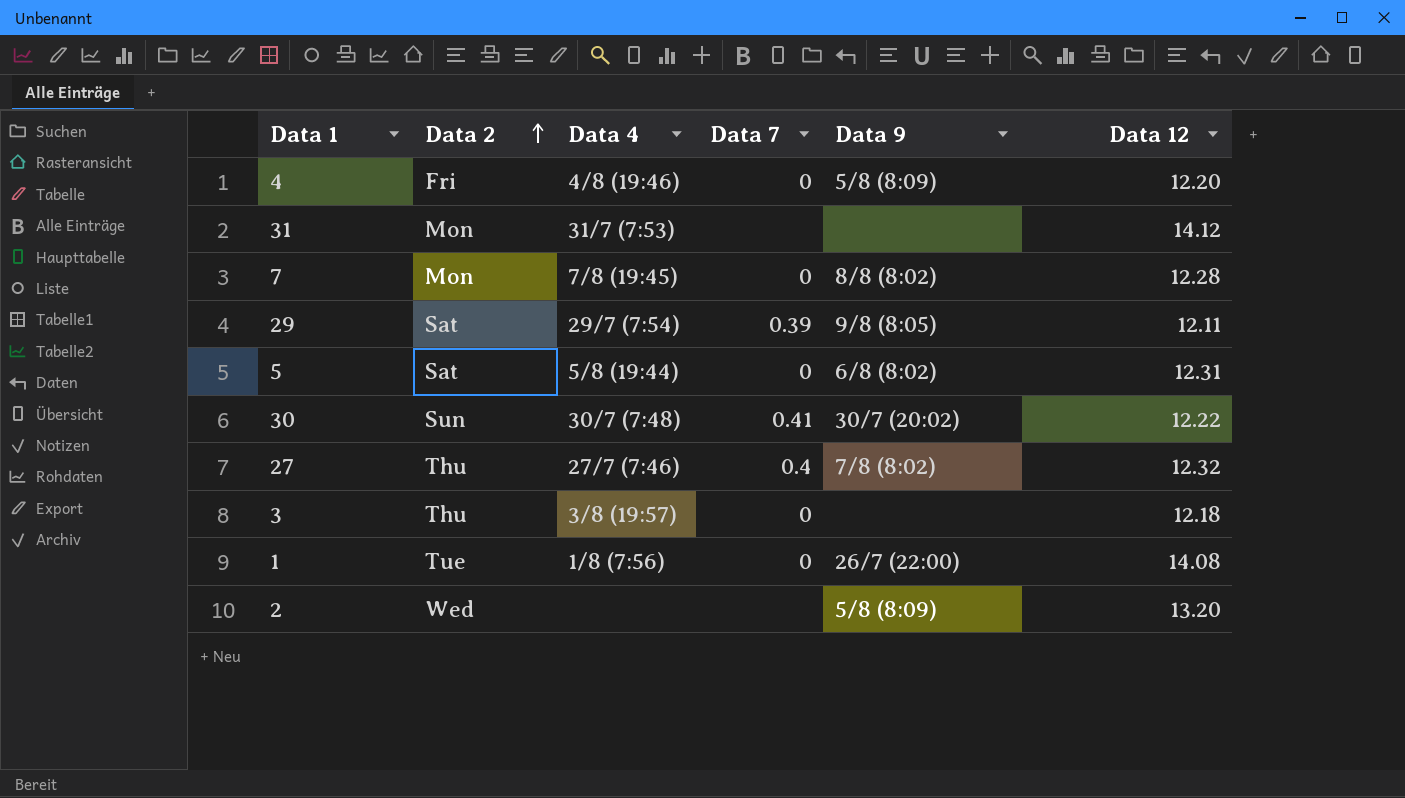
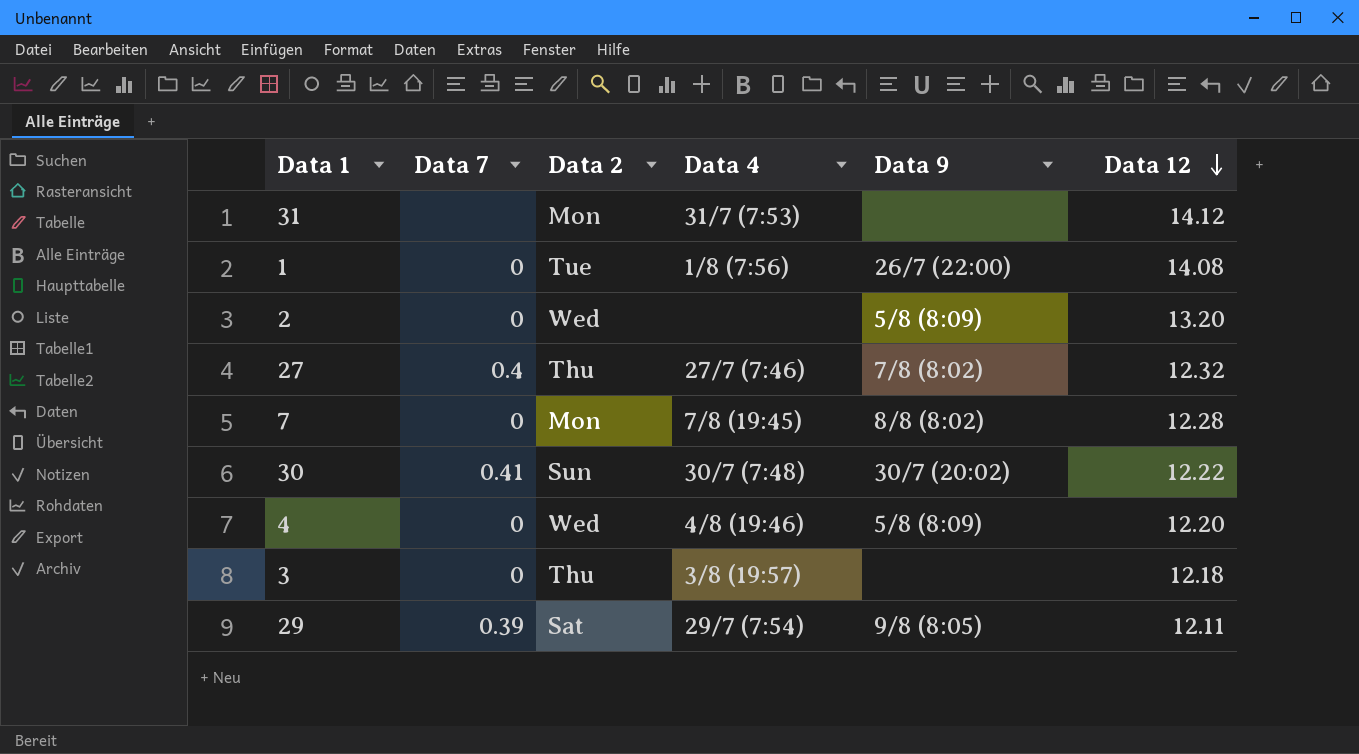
row order: Data 2 ascending -> Data 12 descending
column Data 7 | position: 4 -> 2
row 5: Sat | 5/8 (19:44) | 0 | 6/8 (8:02) | 12.31 -> none
2 | Data 7: none -> 0
4 | Data 2: Fri -> Wed

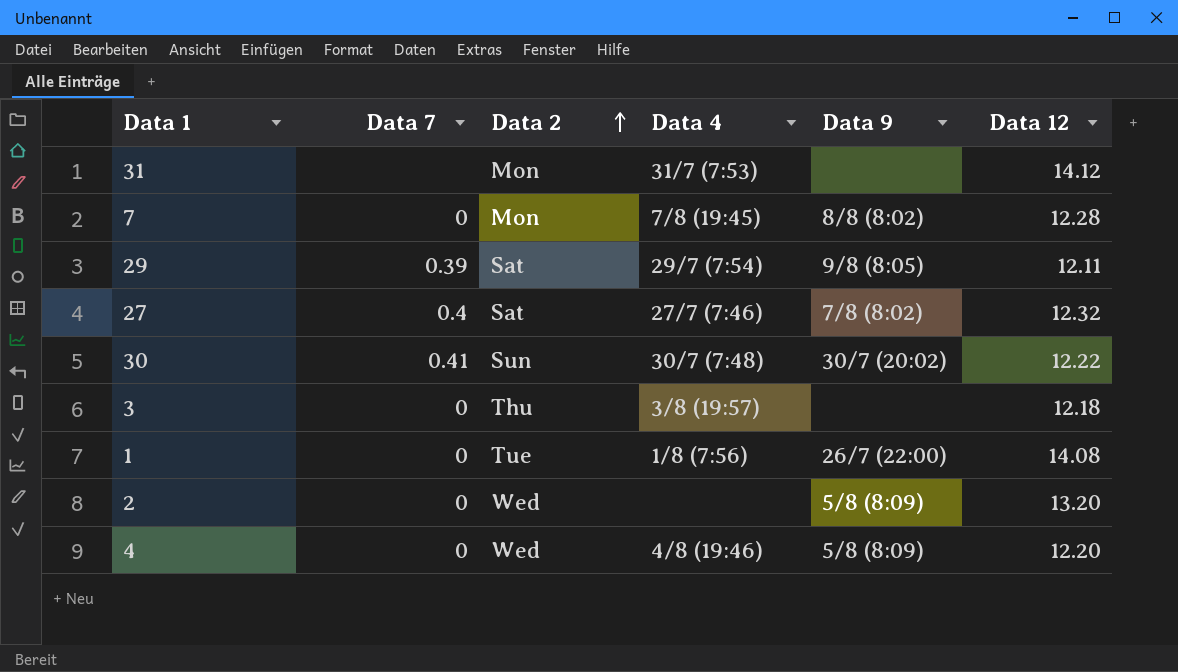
row order: Data 12 descending -> Data 2 ascending
27 | Data 2: Thu -> Sat

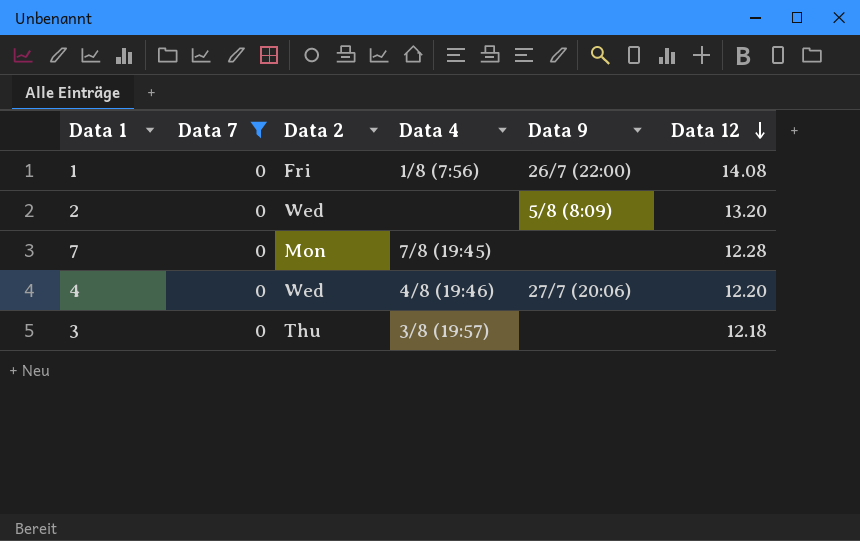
filter: none -> Data 7 = 0
row order: Data 2 ascending -> Data 12 descending
1 | Data 2: Tue -> Fri
7 | Data 9: 8/8 (8:02) -> none
4 | Data 9: 5/8 (8:09) -> 27/7 (20:06)

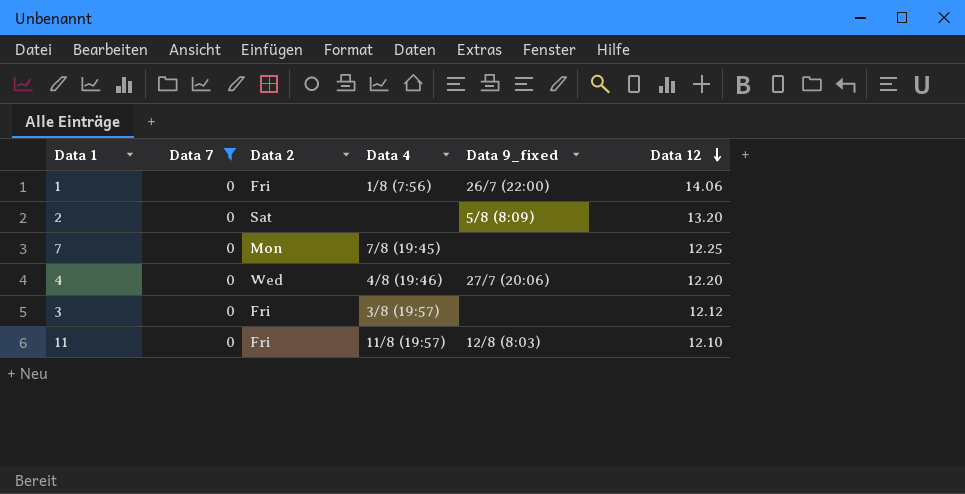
column name: Data 9 -> Data 9_fixed
1 | Data 12: 14.08 -> 14.06
2 | Data 2: Wed -> Sat
7 | Data 12: 12.28 -> 12.25
3 | Data 2: Thu -> Fri
3 | Data 12: 12.18 -> 12.12
row 11: none -> 0 | Fri | 11/8 (19:57) | 12/8 (8:03) | 12.10

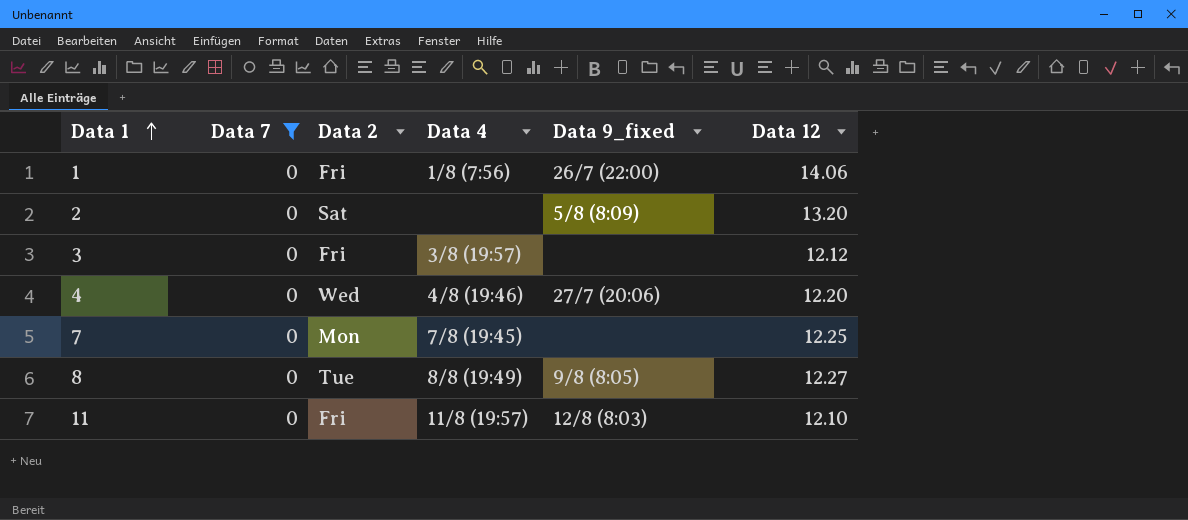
row order: Data 12 descending -> Data 1 ascending
row 8: none -> 0 | Tue | 8/8 (19:49) | 9/8 (8:05) | 12.27

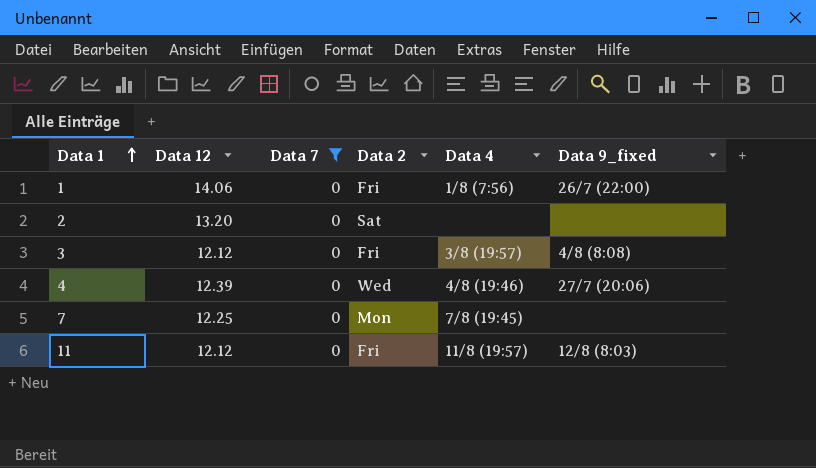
column Data 12 | position: 6 -> 2
row 8: 0 | Tue | 8/8 (19:49) | 9/8 (8:05) | 12.27 -> none
2 | Data 9_fixed: 5/8 (8:09) -> none
3 | Data 9_fixed: none -> 4/8 (8:08)
4 | Data 12: 12.20 -> 12.39
11 | Data 12: 12.10 -> 12.12

